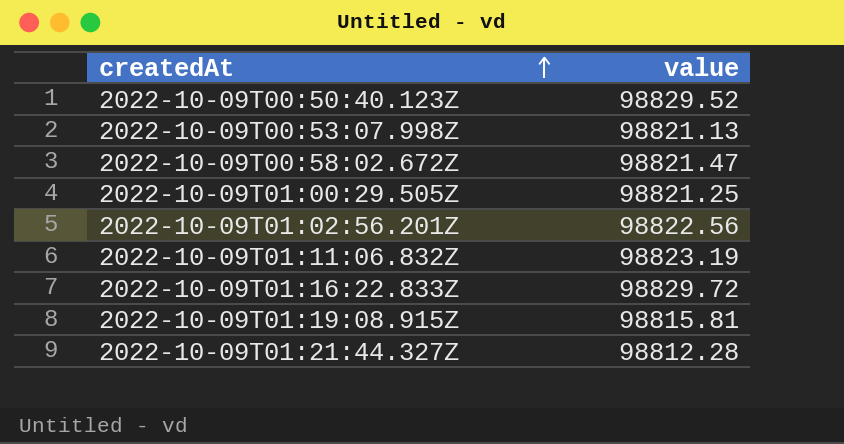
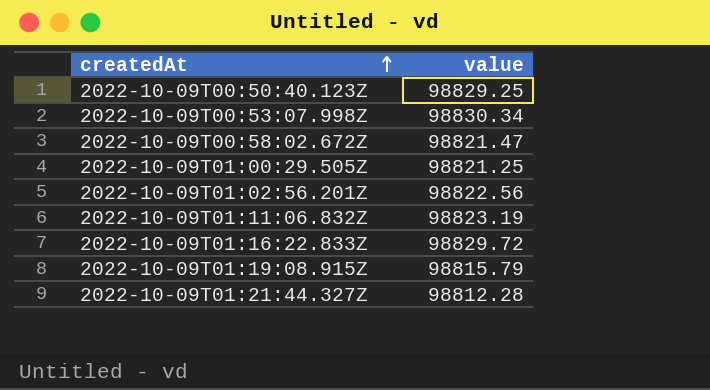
2022-10-09T00:50:40.123Z | value: 98829.52 -> 98829.25
2022-10-09T00:53:07.998Z | value: 98821.13 -> 98830.34
2022-10-09T01:19:08.915Z | value: 98815.81 -> 98815.79

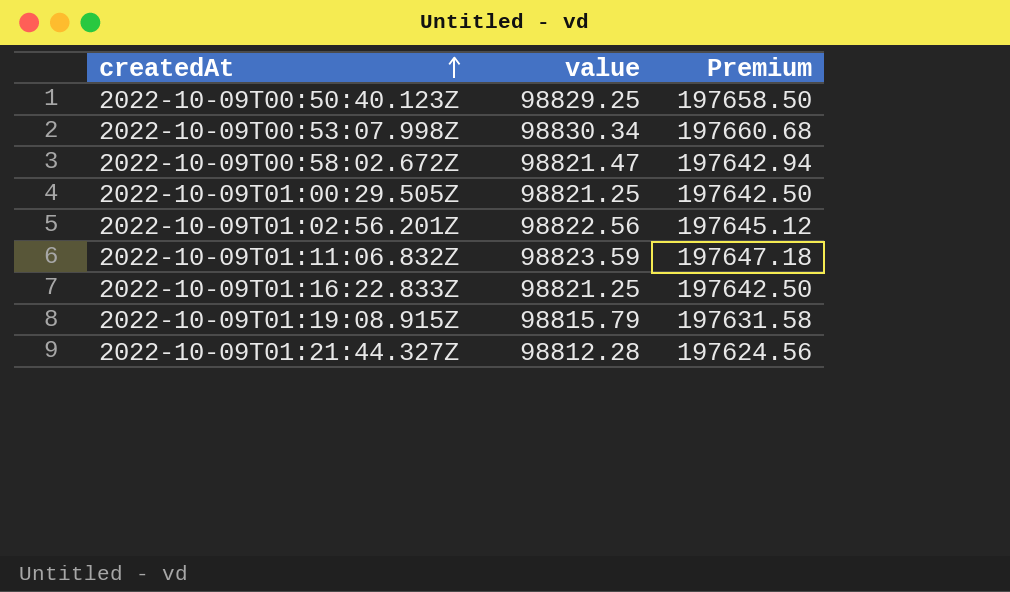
column Premium | formula: none -> [value] * 2
2022-10-09T01:11:06.832Z | value: 98823.19 -> 98823.59
2022-10-09T01:16:22.833Z | value: 98829.72 -> 98821.25

